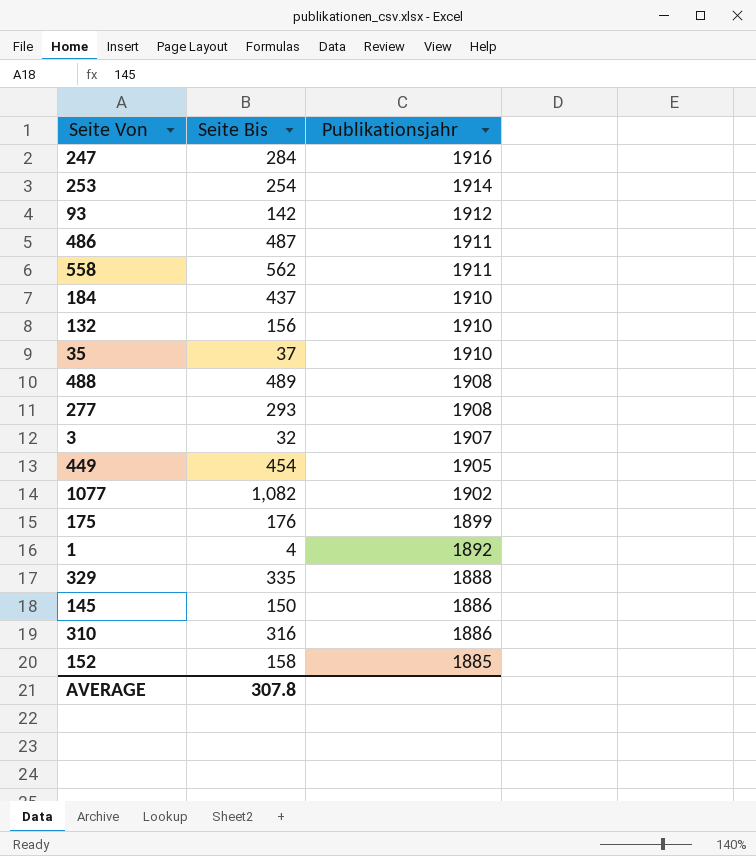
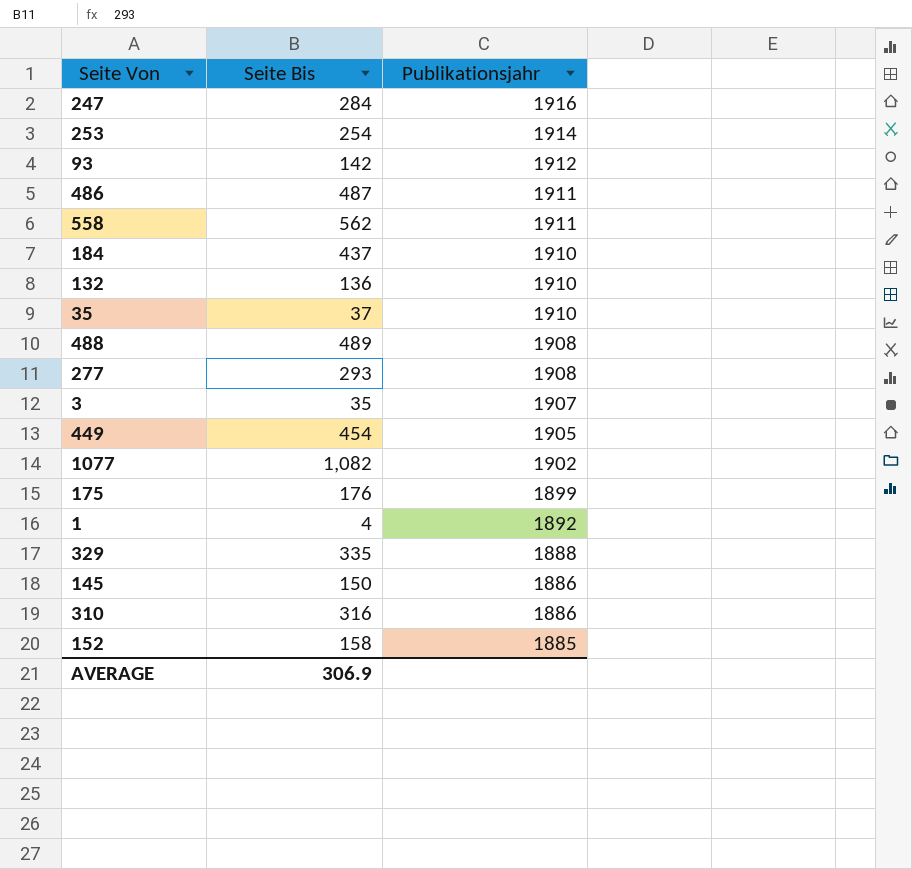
132 | Seite Bis: 156 -> 136
3 | Seite Bis: 32 -> 35
AVERAGE | Seite Bis: 307.8 -> 306.9

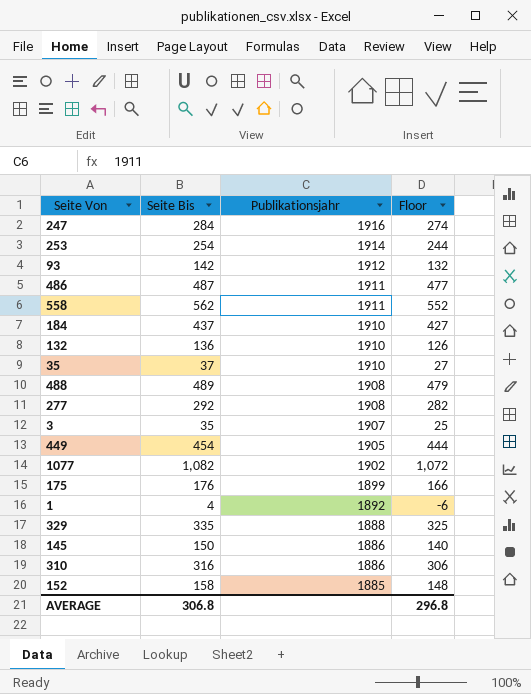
column Floor | formula: none -> [Seite Bis] - 10
277 | Seite Bis: 293 -> 292
AVERAGE | Seite Bis: 306.9 -> 306.8

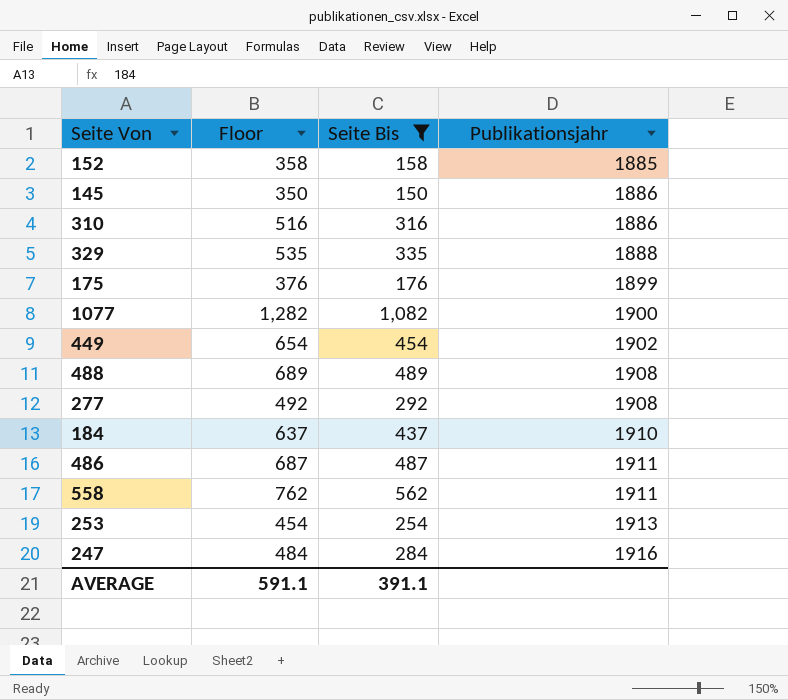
filter: none -> Seite Bis >= 150
row order: Publikationsjahr descending -> Publikationsjahr ascending
column Floor | formula: [Seite Bis] - 10 -> [Seite Bis] + 200
column Floor | position: 4 -> 2
1077 | Publikationsjahr: 1902 -> 1900
449 | Publikationsjahr: 1905 -> 1902
253 | Publikationsjahr: 1914 -> 1913
AVERAGE | Floor: 296.8 -> 591.1
AVERAGE | Seite Bis: 306.8 -> 391.1

